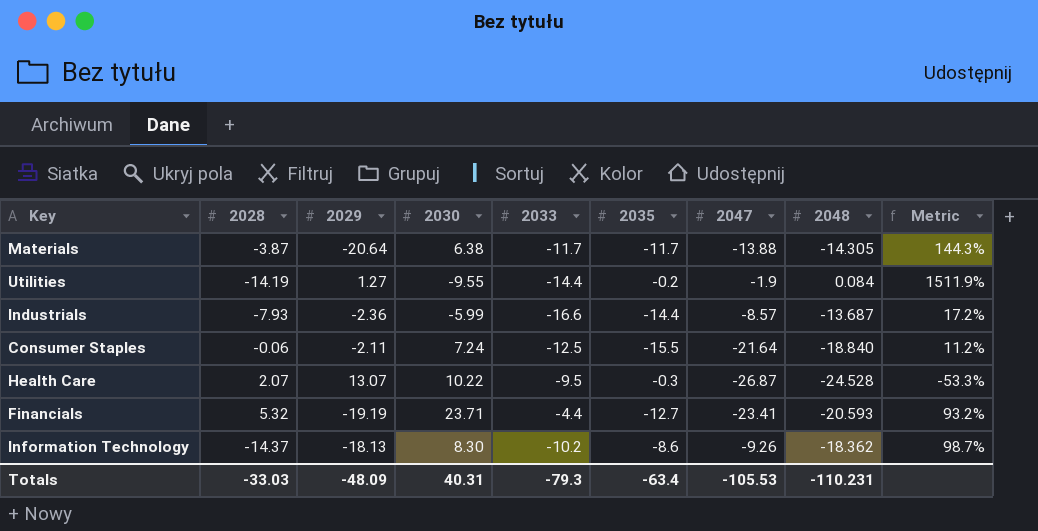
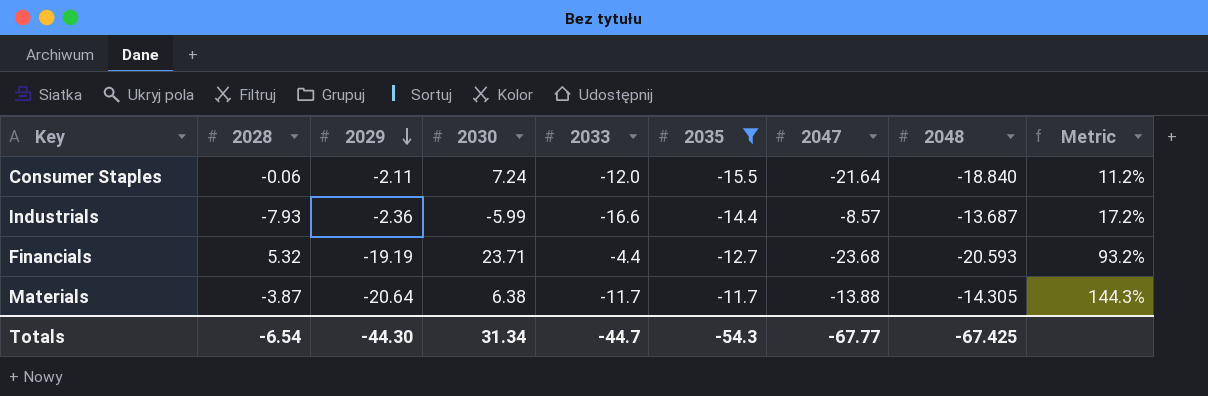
filter: none -> 2035 <= -11.7
row order: none -> 2029 descending
Consumer Staples | 2033: -12.5 -> -12.0
Financials | 2047: -23.41 -> -23.68
Totals | 2028: -33.03 -> -6.54
Totals | 2029: -48.09 -> -44.30
Totals | 2030: 40.31 -> 31.34
Totals | 2033: -79.3 -> -44.7
Totals | 2035: -63.4 -> -54.3
Totals | 2047: -105.53 -> -67.77
Totals | 2048: -110.231 -> -67.425

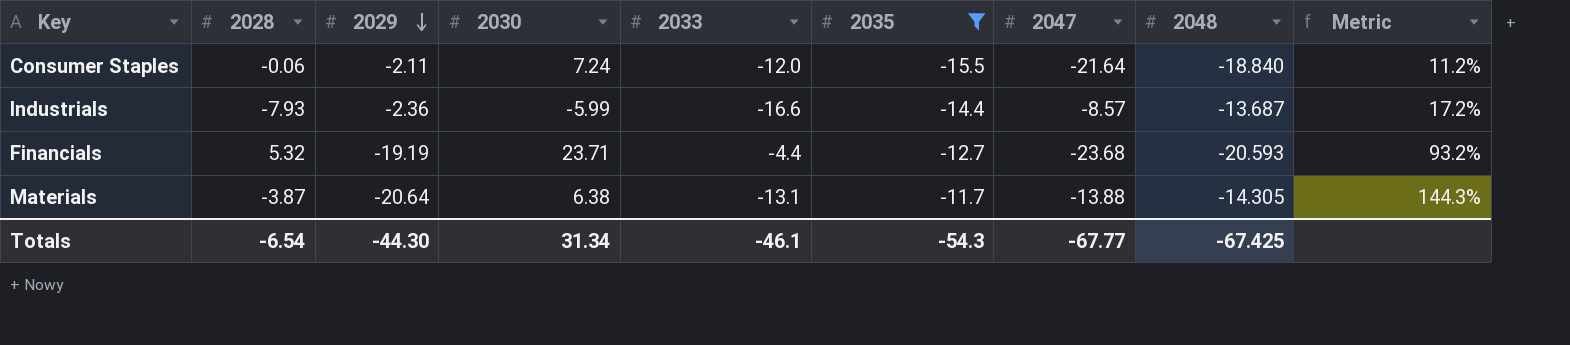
Materials | 2033: -11.7 -> -13.1
Totals | 2033: -44.7 -> -46.1

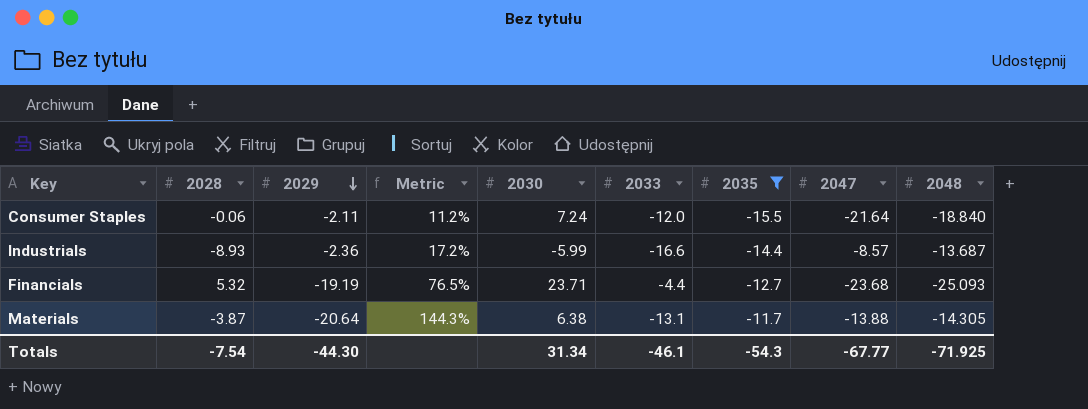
column Metric | position: 9 -> 4
Industrials | 2028: -7.93 -> -8.93
Financials | Metric: 93.2% -> 76.5%
Financials | 2048: -20.593 -> -25.093
Totals | 2028: -6.54 -> -7.54
Totals | 2048: -67.425 -> -71.925

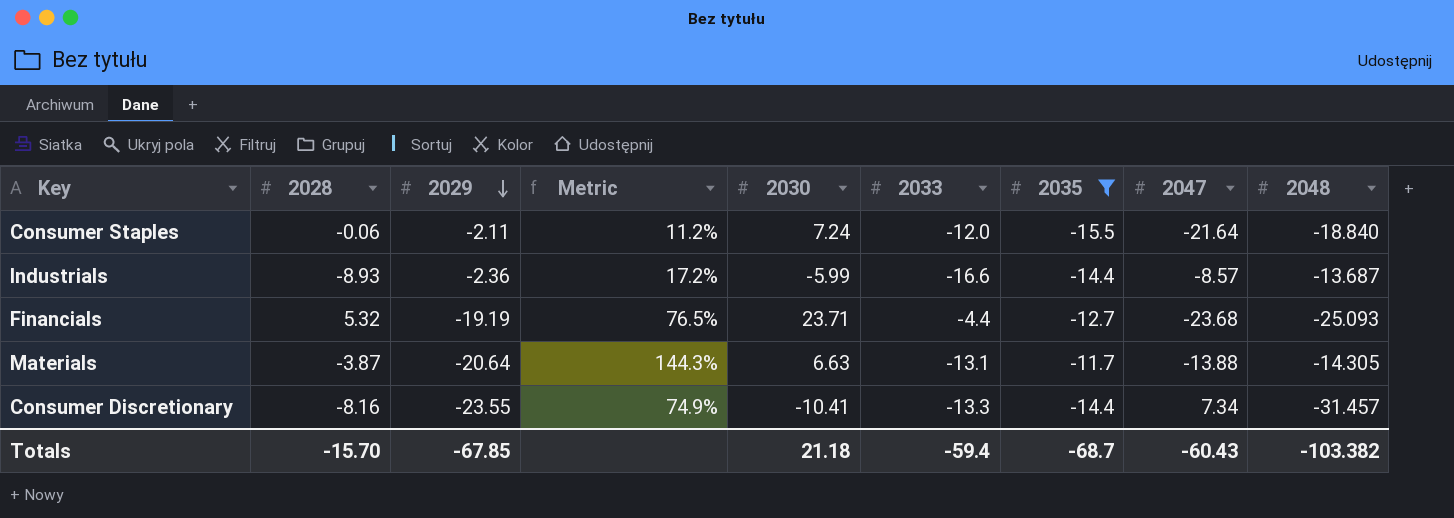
Materials | 2030: 6.38 -> 6.63
row Consumer Discretionary: none -> -8.16 | -23.55 | 74.9% | -10.41 | -13.3 | -14.4 | 7.34 | -31.457
Totals | 2028: -7.54 -> -15.70
Totals | 2029: -44.30 -> -67.85
Totals | 2030: 31.34 -> 21.18
Totals | 2033: -46.1 -> -59.4
Totals | 2035: -54.3 -> -68.7
Totals | 2047: -67.77 -> -60.43
Totals | 2048: -71.925 -> -103.382

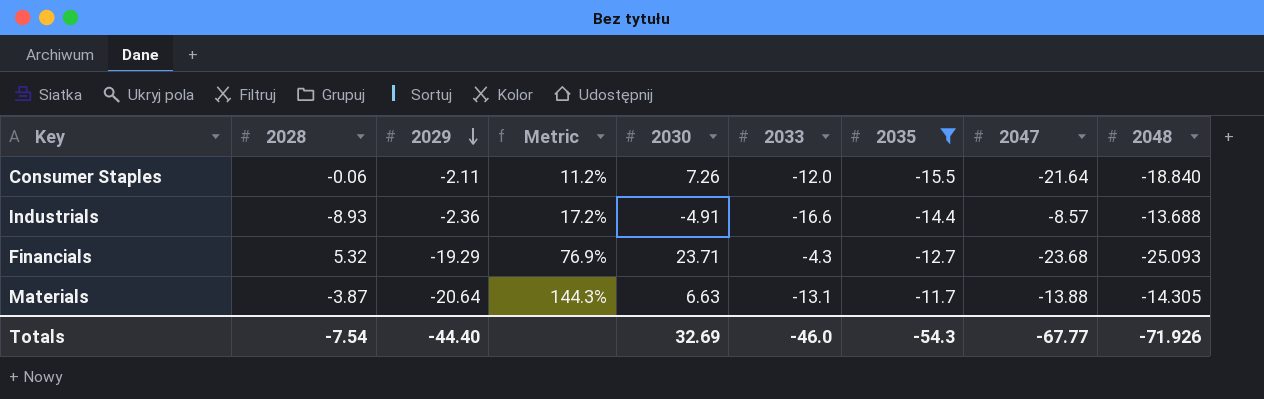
row Consumer Discretionary: -8.16 | -23.55 | 74.9% | -10.41 | -13.3 | -14.4 | 7.34 | -31.457 -> none
Consumer Staples | 2030: 7.24 -> 7.26
Industrials | 2030: -5.99 -> -4.91
Industrials | 2048: -13.687 -> -13.688
Financials | 2029: -19.19 -> -19.29
Financials | Metric: 76.5% -> 76.9%
Financials | 2033: -4.4 -> -4.3
Totals | 2028: -15.70 -> -7.54
Totals | 2029: -67.85 -> -44.40
Totals | 2030: 21.18 -> 32.69
Totals | 2033: -59.4 -> -46.0
Totals | 2035: -68.7 -> -54.3
Totals | 2047: -60.43 -> -67.77
Totals | 2048: -103.382 -> -71.926

